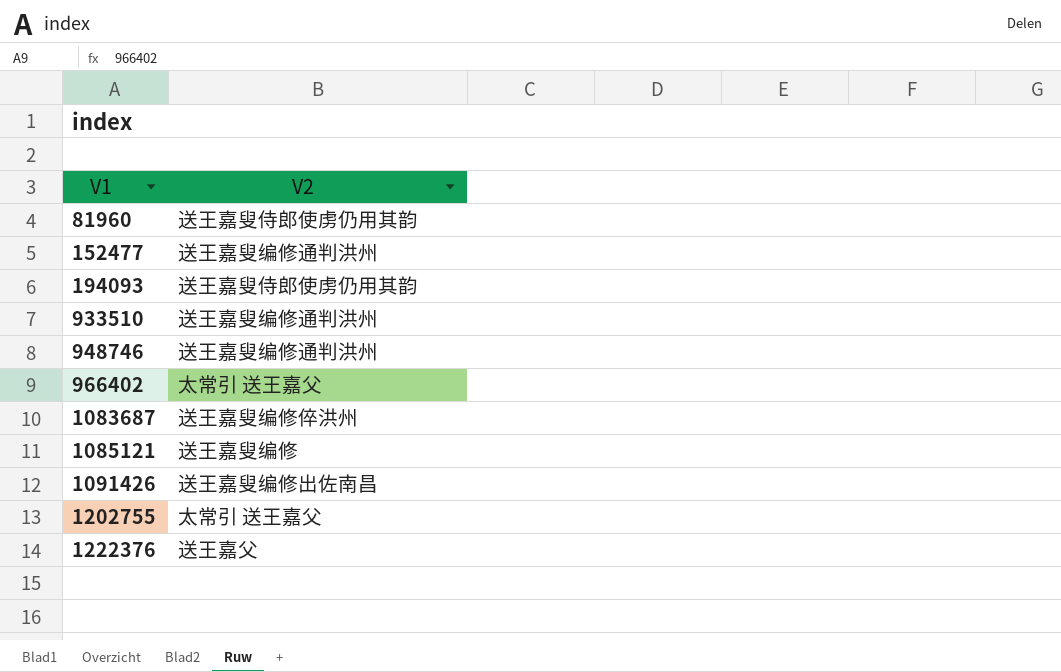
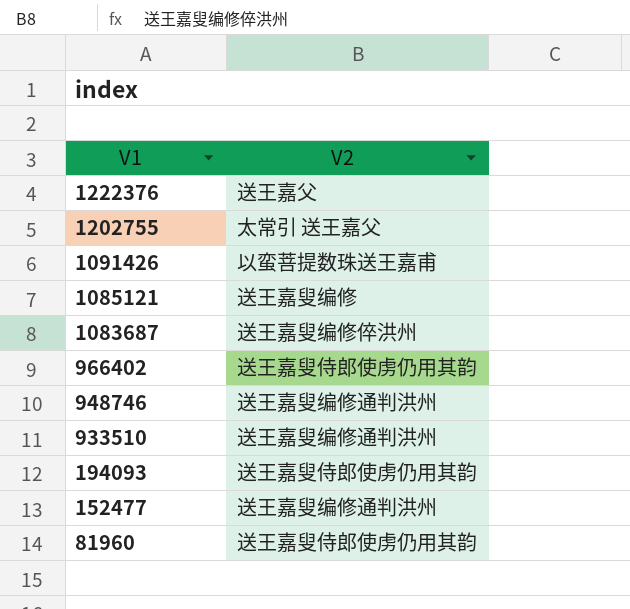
row order: V1 ascending -> V1 descending
1091426 | V2: 送王嘉叟编修出佐南昌 -> 以蛮菩提数珠送王嘉甫
966402 | V2: 太常引 送王嘉父 -> 送王嘉叟侍郎使虏仍用其韵

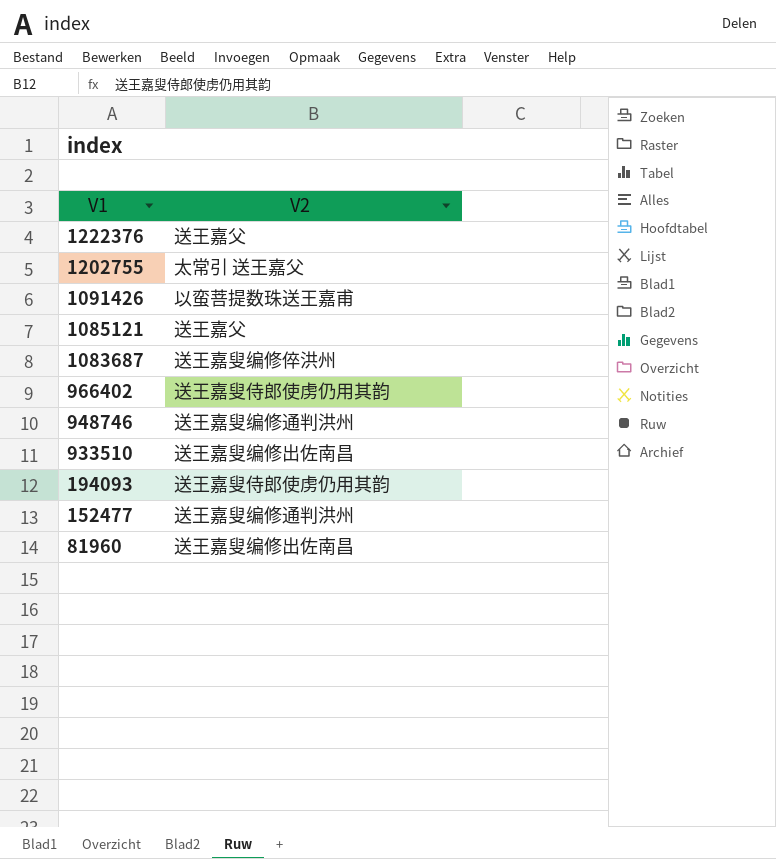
1085121 | V2: 送王嘉叟编修 -> 送王嘉父
933510 | V2: 送王嘉叟编修通判洪州 -> 送王嘉叟编修出佐南昌
81960 | V2: 送王嘉叟侍郎使虏仍用其韵 -> 送王嘉叟编修出佐南昌

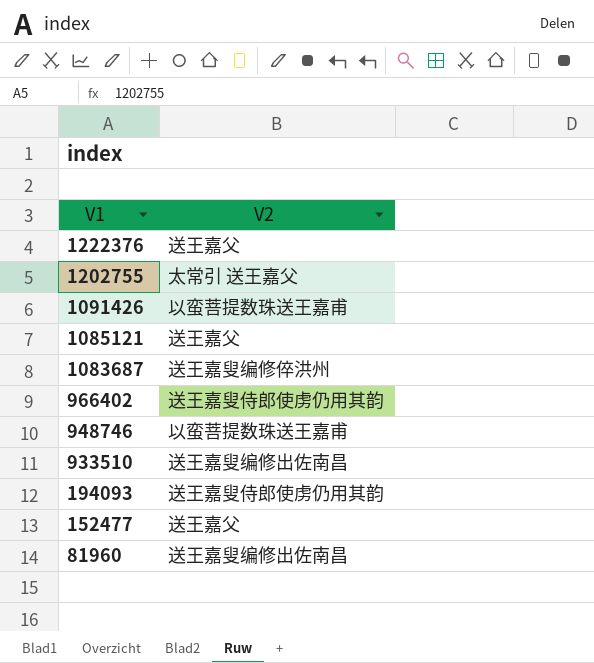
948746 | V2: 送王嘉叟编修通判洪州 -> 以蛮菩提数珠送王嘉甫
152477 | V2: 送王嘉叟编修通判洪州 -> 送王嘉父

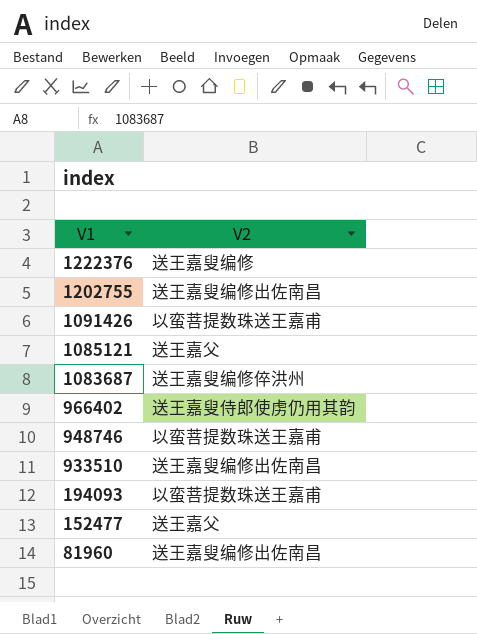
1222376 | V2: 送王嘉父 -> 送王嘉叟编修
1202755 | V2: 太常引 送王嘉父 -> 送王嘉叟编修出佐南昌
194093 | V2: 送王嘉叟侍郎使虏仍用其韵 -> 以蛮菩提数珠送王嘉甫

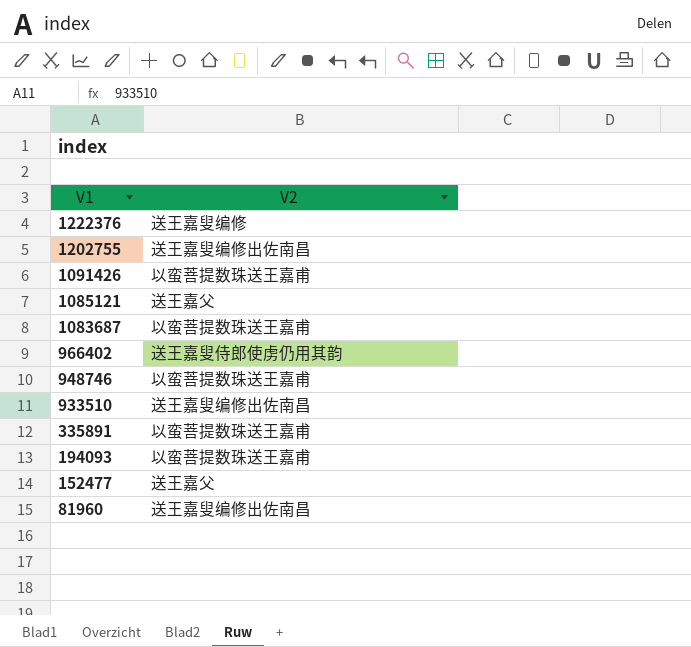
1083687 | V2: 送王嘉叟编修倅洪州 -> 以蛮菩提数珠送王嘉甫
row 335891: none -> 以蛮菩提数珠送王嘉甫

